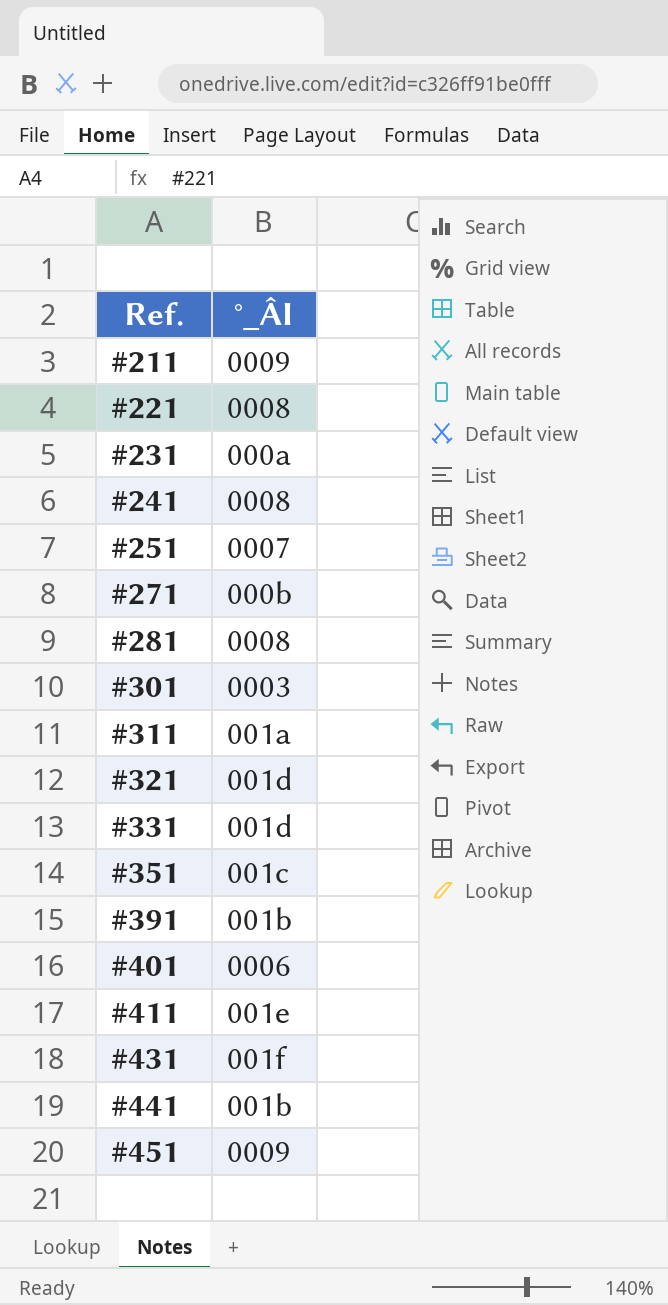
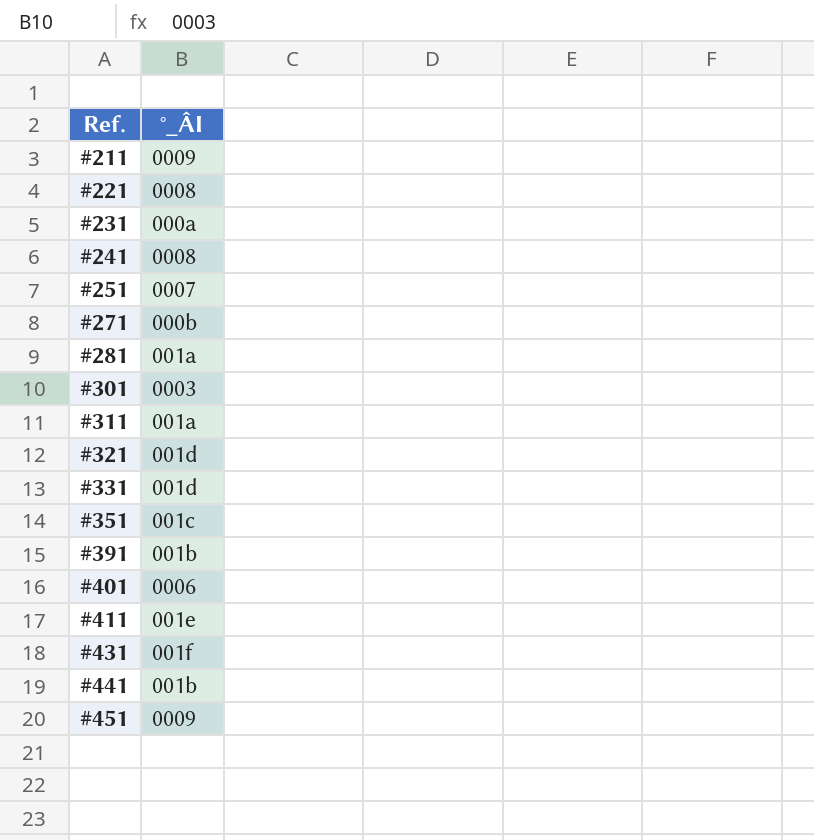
#281 | °_ÂI: 0008 -> 001a

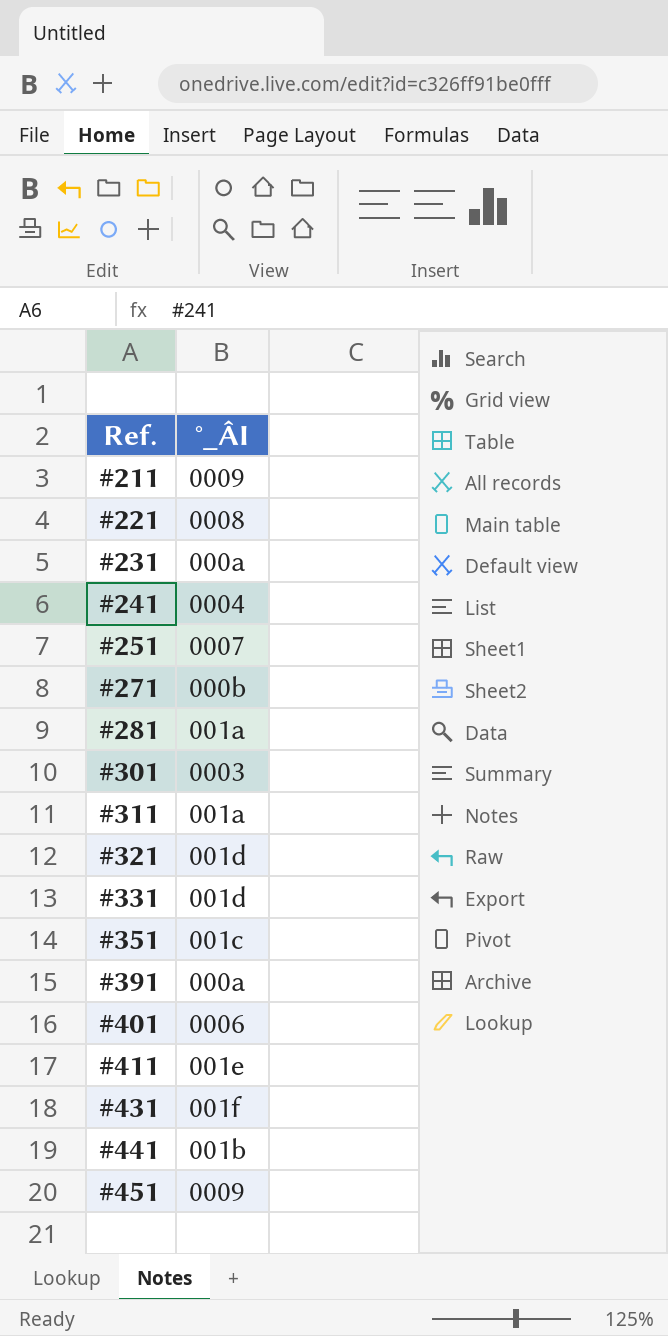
#241 | °_ÂI: 0008 -> 0004
#391 | °_ÂI: 001b -> 000a

